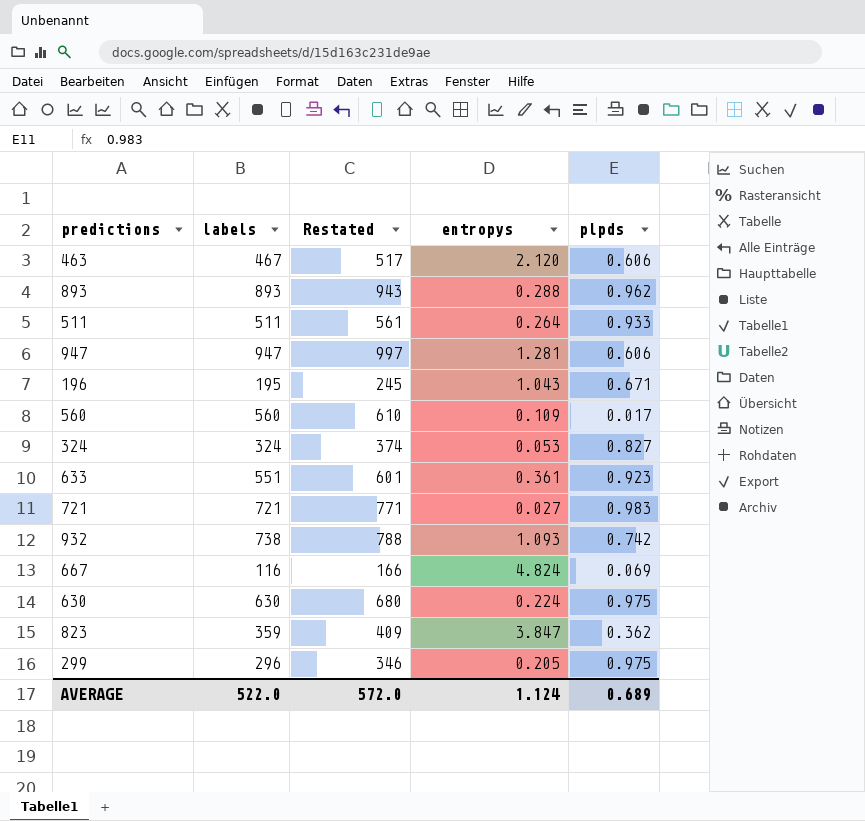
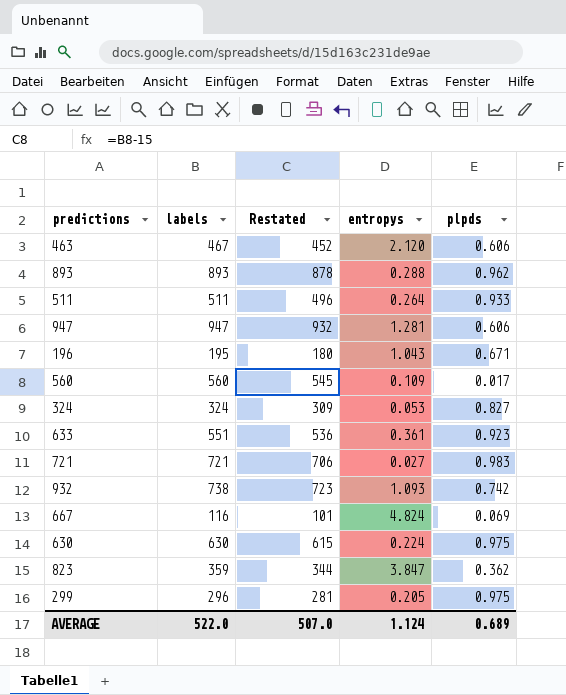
column Restated | formula: [labels] + 50 -> [labels] - 15
AVERAGE | Restated: 572.0 -> 507.0

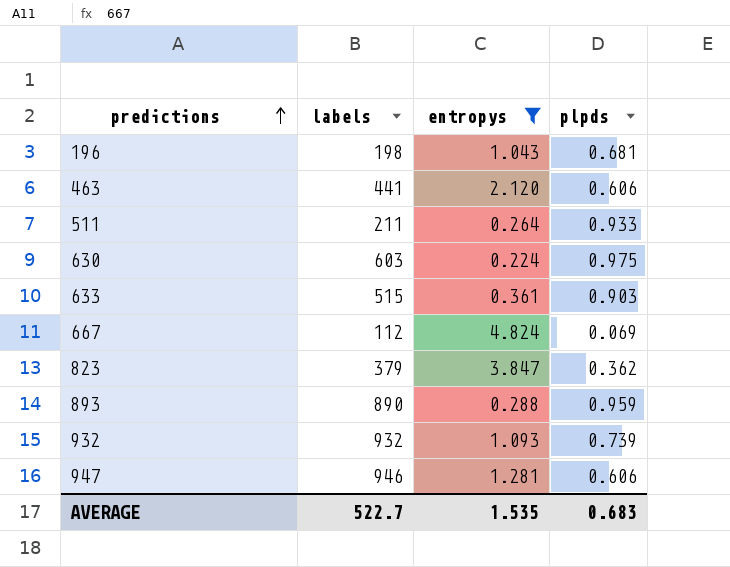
filter: none -> entropys >= 0.224
row order: none -> predictions ascending
column Restated | formula: [labels] - 15 -> none
196 | labels: 195 -> 198
196 | plpds: 0.671 -> 0.681
463 | labels: 467 -> 441
511 | labels: 511 -> 211
630 | labels: 630 -> 603
633 | labels: 551 -> 515
633 | plpds: 0.923 -> 0.903
667 | labels: 116 -> 112
823 | labels: 359 -> 379
893 | labels: 893 -> 890
893 | plpds: 0.962 -> 0.959
932 | labels: 738 -> 932
932 | plpds: 0.742 -> 0.739
947 | labels: 947 -> 946
AVERAGE | labels: 522.0 -> 522.7
AVERAGE | entropys: 1.124 -> 1.535
AVERAGE | plpds: 0.689 -> 0.683

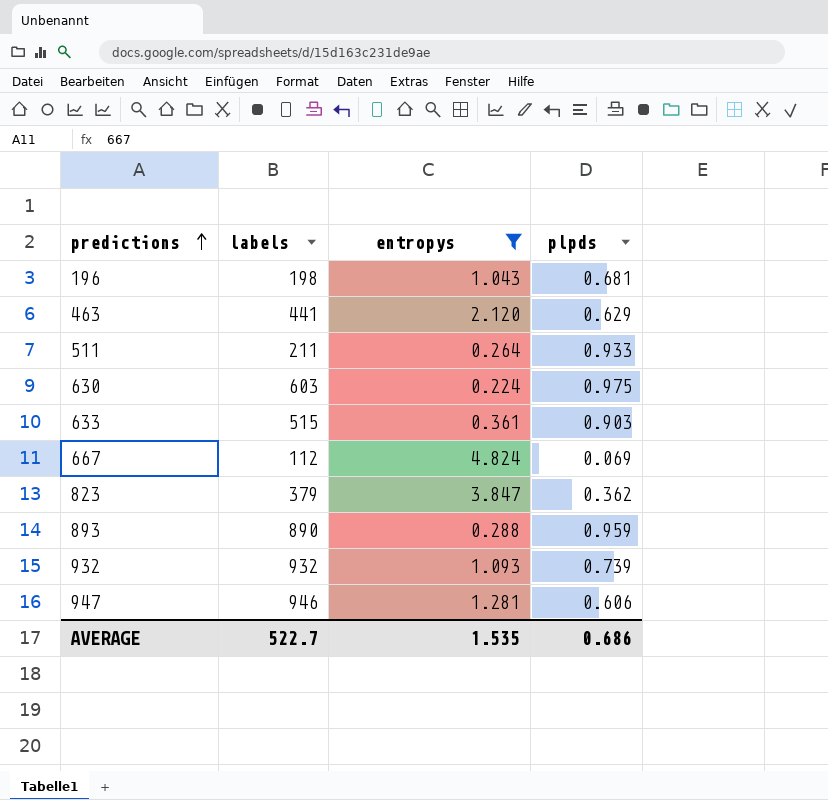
463 | plpds: 0.606 -> 0.629
AVERAGE | plpds: 0.683 -> 0.686

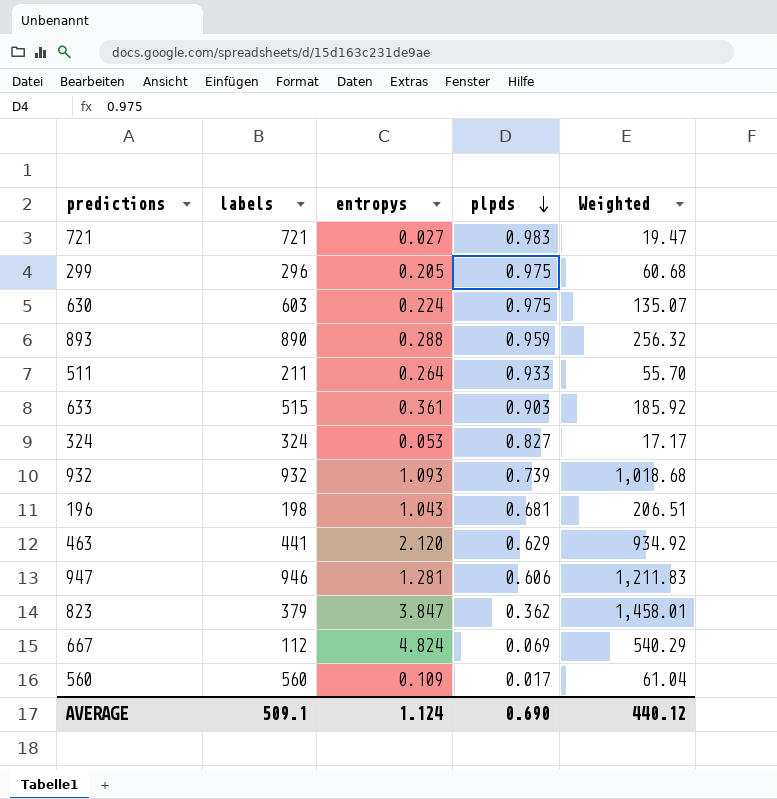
filter: entropys >= 0.224 -> none
row order: predictions ascending -> plpds descending
column Weighted | formula: none -> [labels] * [entropys]
AVERAGE | labels: 522.7 -> 509.1
AVERAGE | entropys: 1.535 -> 1.124
AVERAGE | plpds: 0.686 -> 0.690

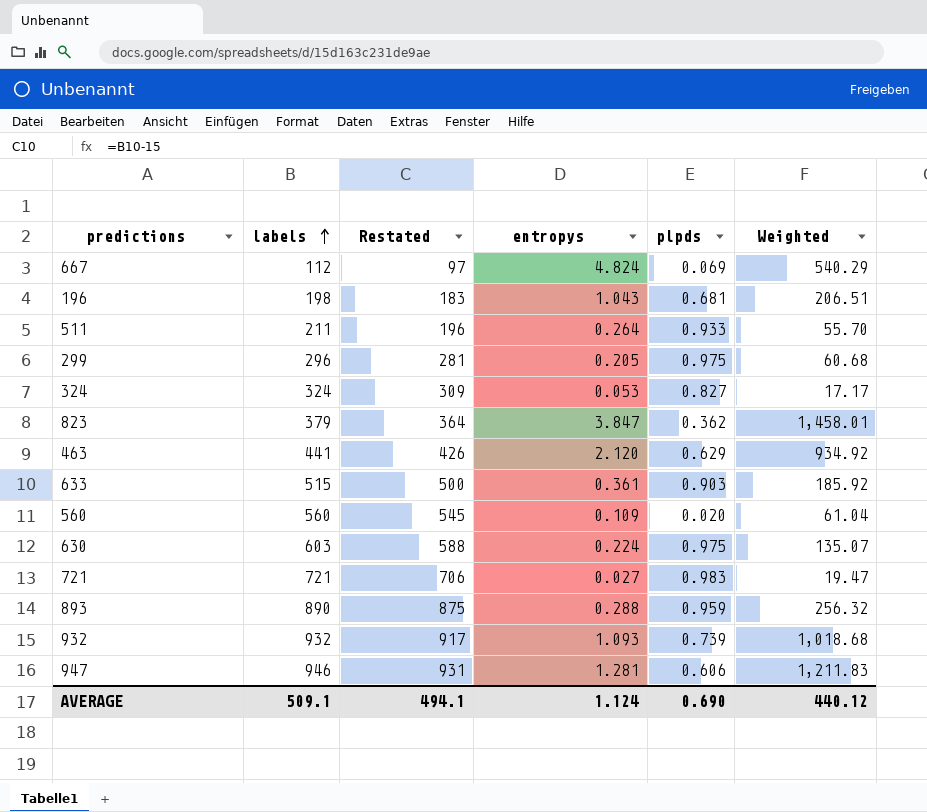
row order: plpds descending -> labels ascending
column Restated | formula: none -> [labels] - 15
560 | plpds: 0.017 -> 0.020

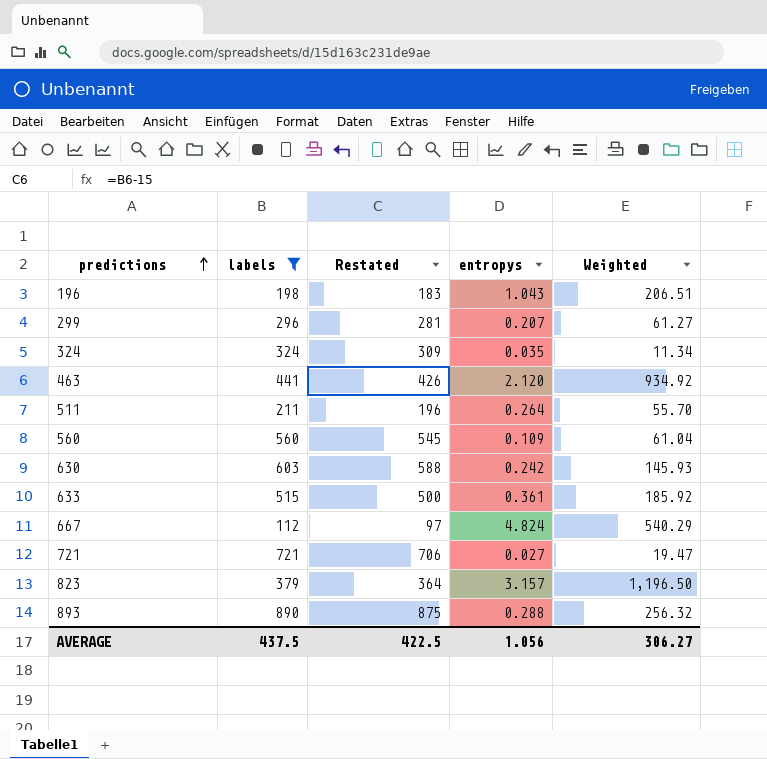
filter: none -> labels <= 890
row order: labels ascending -> predictions ascending
column plpds | position: 5 -> none
299 | entropys: 0.205 -> 0.207
299 | Weighted: 60.68 -> 61.27
324 | entropys: 0.053 -> 0.035
324 | Weighted: 17.17 -> 11.34
630 | entropys: 0.224 -> 0.242
630 | Weighted: 135.07 -> 145.93
823 | entropys: 3.847 -> 3.157
823 | Weighted: 1,458.01 -> 1,196.50
AVERAGE | labels: 509.1 -> 437.5
AVERAGE | Restated: 494.1 -> 422.5
AVERAGE | entropys: 1.124 -> 1.056
AVERAGE | Weighted: 440.12 -> 306.27

